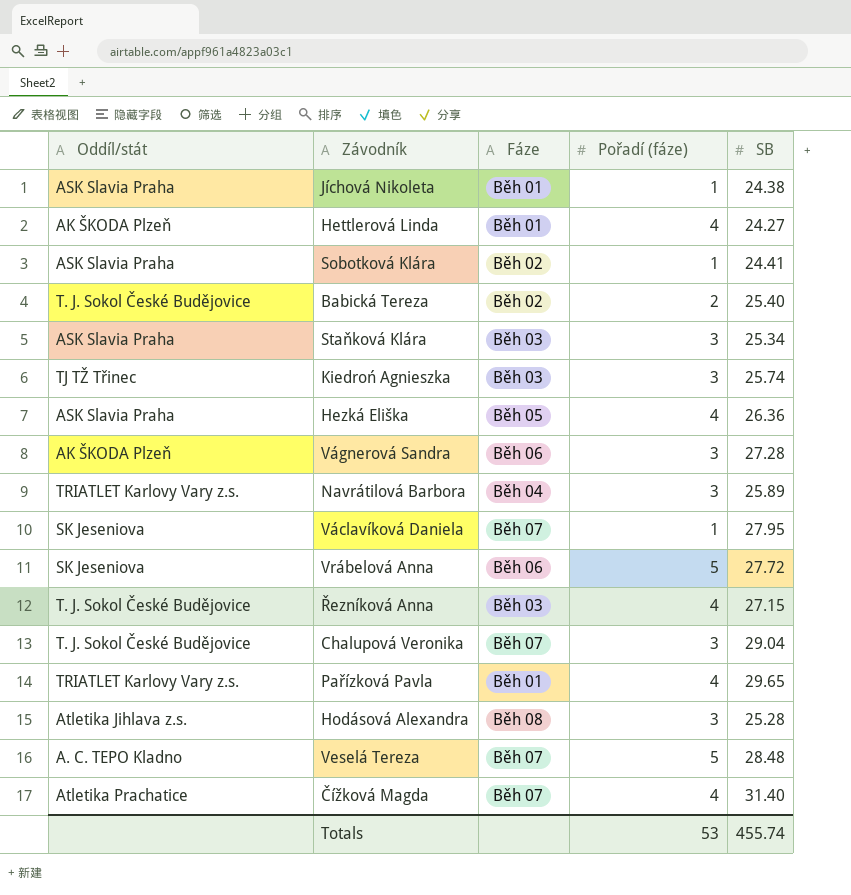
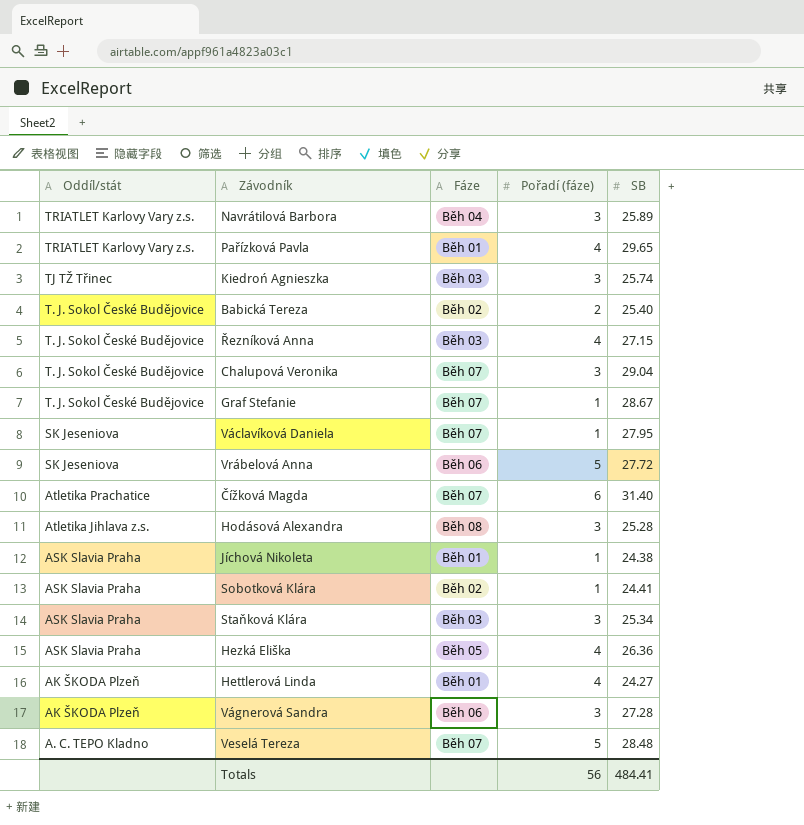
row order: none -> Oddíl/stát descending
row Graf Stefanie: none -> T. J. Sokol České Budějovice | Běh 07 | 1 | 28.67
Čížková Magda | Pořadí (fáze): 4 -> 6
Totals | Pořadí (fáze): 53 -> 56
Totals | SB: 455.74 -> 484.41

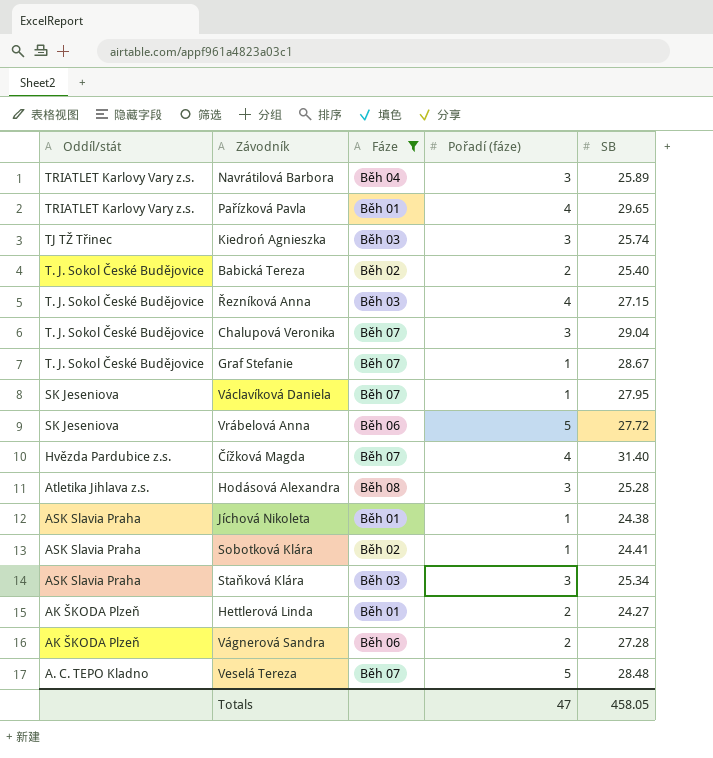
filter: none -> Fáze != Běh 05
Čížková Magda | Oddíl/stát: Atletika Prachatice -> Hvězda Pardubice z.s.
Čížková Magda | Pořadí (fáze): 6 -> 4
Hettlerová Linda | Pořadí (fáze): 4 -> 2
Vágnerová Sandra | Pořadí (fáze): 3 -> 2
Totals | Pořadí (fáze): 56 -> 47
Totals | SB: 484.41 -> 458.05

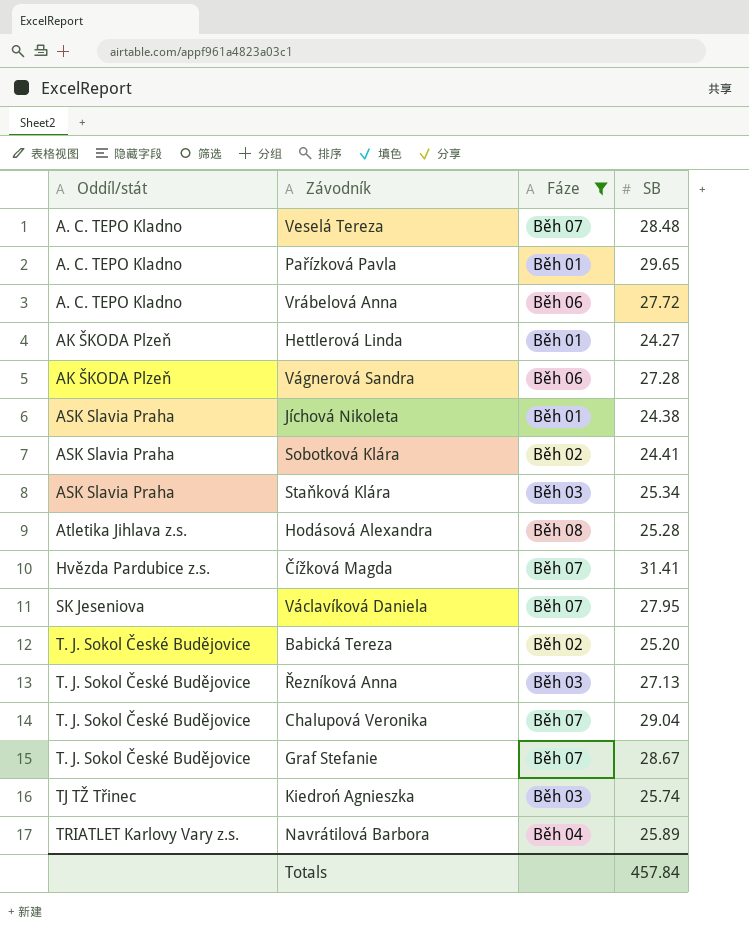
row order: Oddíl/stát descending -> Oddíl/stát ascending
column Pořadí (fáze) | position: 4 -> none
Pařízková Pavla | Oddíl/stát: TRIATLET Karlovy Vary z.s. -> A. C. TEPO Kladno
Vrábelová Anna | Oddíl/stát: SK Jeseniova -> A. C. TEPO Kladno
Čížková Magda | SB: 31.40 -> 31.41
Babická Tereza | SB: 25.40 -> 25.20
Řezníková Anna | SB: 27.15 -> 27.13
Totals | SB: 458.05 -> 457.84

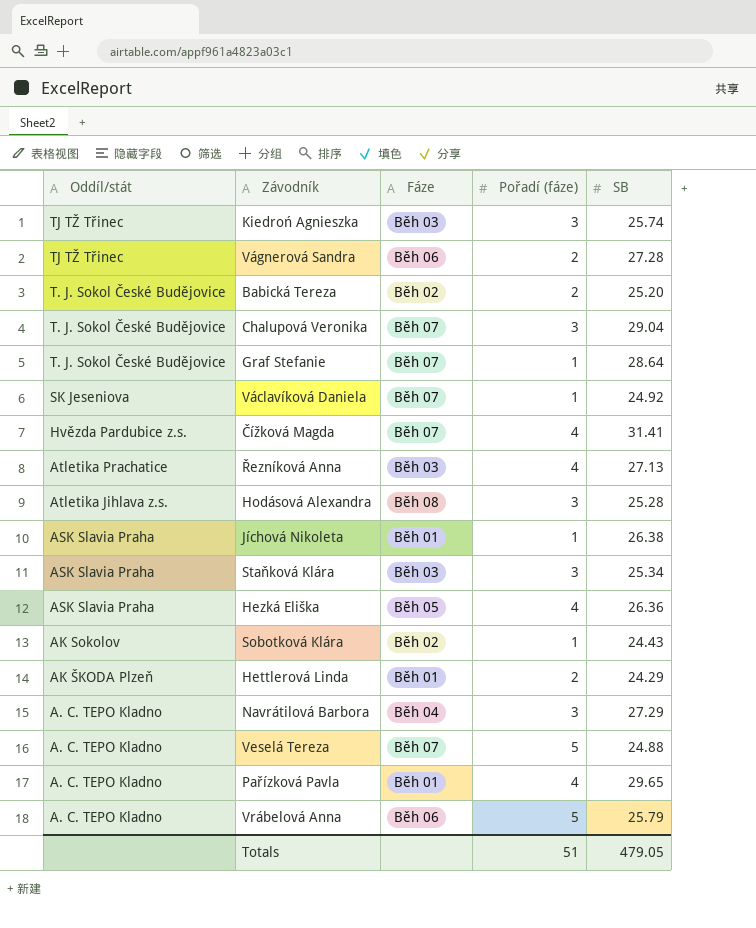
filter: Fáze != Běh 05 -> none
row order: Oddíl/stát ascending -> Oddíl/stát descending
column Pořadí (fáze) | position: none -> 4
Vágnerová Sandra | Oddíl/stát: AK ŠKODA Plzeň -> TJ TŽ Třinec
Graf Stefanie | SB: 28.67 -> 28.64
Václavíková Daniela | SB: 27.95 -> 24.92
Řezníková Anna | Oddíl/stát: T. J. Sokol České Budějovice -> Atletika Prachatice
Jíchová Nikoleta | SB: 24.38 -> 26.38
Sobotková Klára | Oddíl/stát: ASK Slavia Praha -> AK Sokolov
Sobotková Klára | SB: 24.41 -> 24.43
Hettlerová Linda | SB: 24.27 -> 24.29
Navrátilová Barbora | Oddíl/stát: TRIATLET Karlovy Vary z.s. -> A. C. TEPO Kladno
Navrátilová Barbora | SB: 25.89 -> 27.29
Veselá Tereza | SB: 28.48 -> 24.88
Vrábelová Anna | SB: 27.72 -> 25.79
Totals | SB: 457.84 -> 479.05

